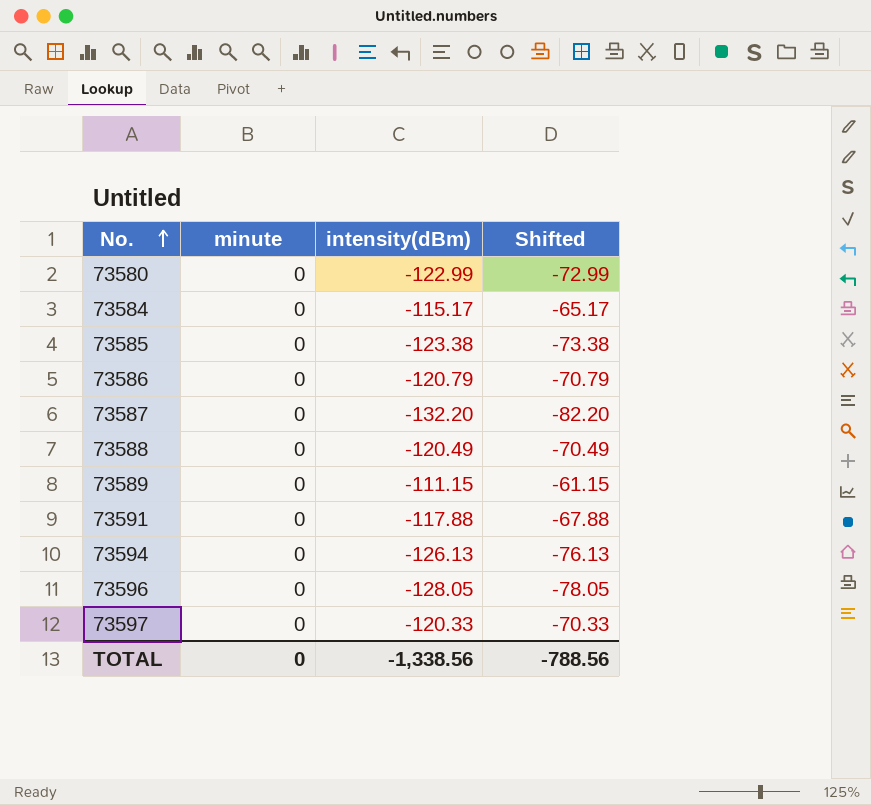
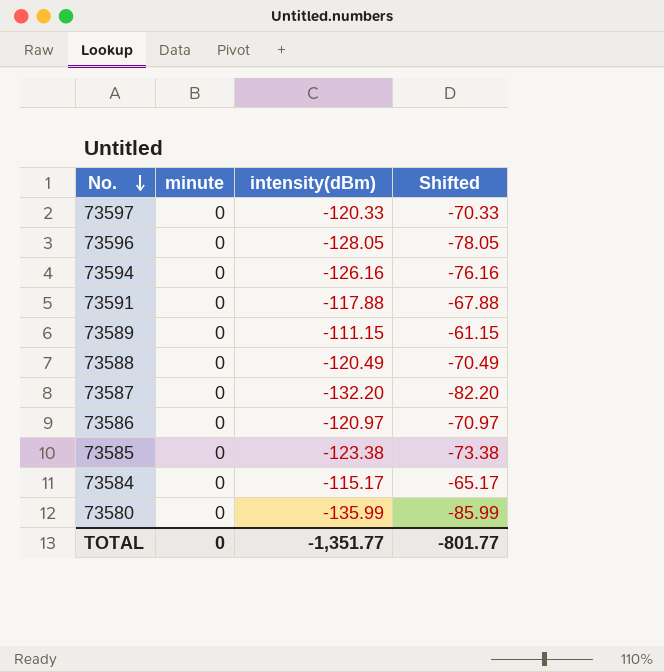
row order: No. ascending -> No. descending
73594 | intensity(dBm): -126.13 -> -126.16
73594 | Shifted: -76.13 -> -76.16
73586 | intensity(dBm): -120.79 -> -120.97
73586 | Shifted: -70.79 -> -70.97
73580 | intensity(dBm): -122.99 -> -135.99
73580 | Shifted: -72.99 -> -85.99
TOTAL | intensity(dBm): -1,338.56 -> -1,351.77
TOTAL | Shifted: -788.56 -> -801.77

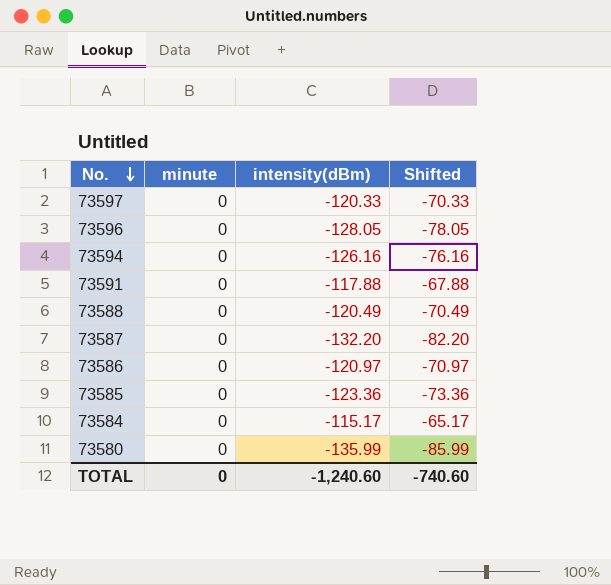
row 73589: 0 | -111.15 | -61.15 -> none
73585 | intensity(dBm): -123.38 -> -123.36
73585 | Shifted: -73.38 -> -73.36
TOTAL | intensity(dBm): -1,351.77 -> -1,240.60
TOTAL | Shifted: -801.77 -> -740.60

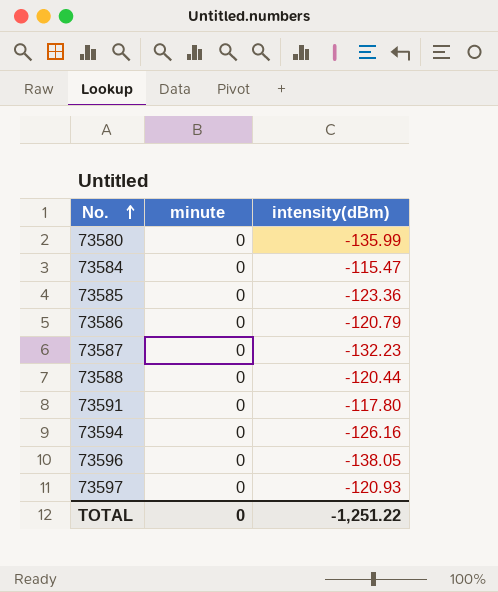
row order: No. descending -> No. ascending
column Shifted | formula: [intensity(dBm)] + 50 -> none
73584 | intensity(dBm): -115.17 -> -115.47
73586 | intensity(dBm): -120.97 -> -120.79
73587 | intensity(dBm): -132.20 -> -132.23
73588 | intensity(dBm): -120.49 -> -120.44
73591 | intensity(dBm): -117.88 -> -117.80
73596 | intensity(dBm): -128.05 -> -138.05
73597 | intensity(dBm): -120.33 -> -120.93
TOTAL | intensity(dBm): -1,240.60 -> -1,251.22

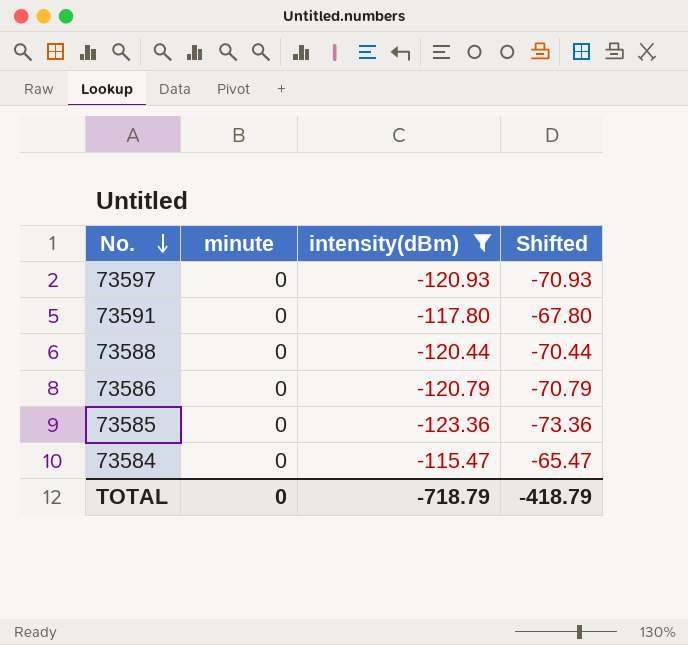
filter: none -> intensity(dBm) >= -123.36
row order: No. ascending -> No. descending
column Shifted | formula: none -> [intensity(dBm)] + 50
TOTAL | intensity(dBm): -1,251.22 -> -718.79

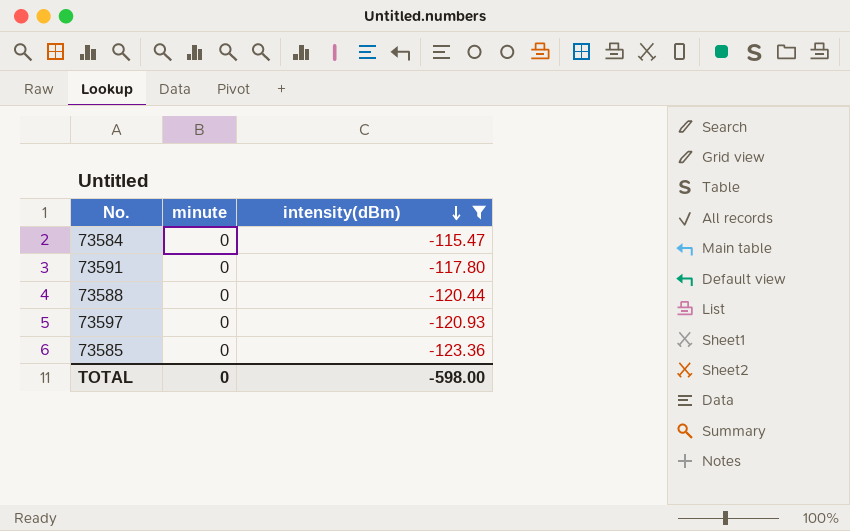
row order: No. descending -> intensity(dBm) descending
column Shifted | formula: [intensity(dBm)] + 50 -> none
row 73586: 0 | -120.79 | -70.79 -> none
TOTAL | intensity(dBm): -718.79 -> -598.00

